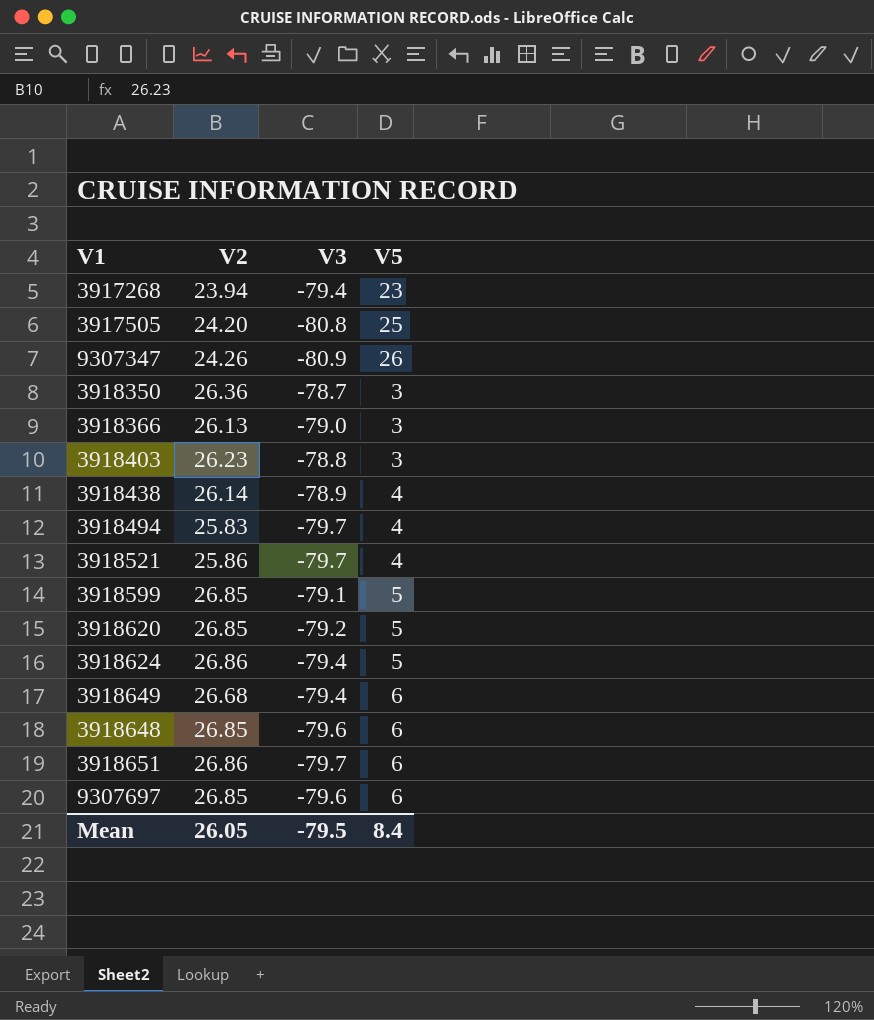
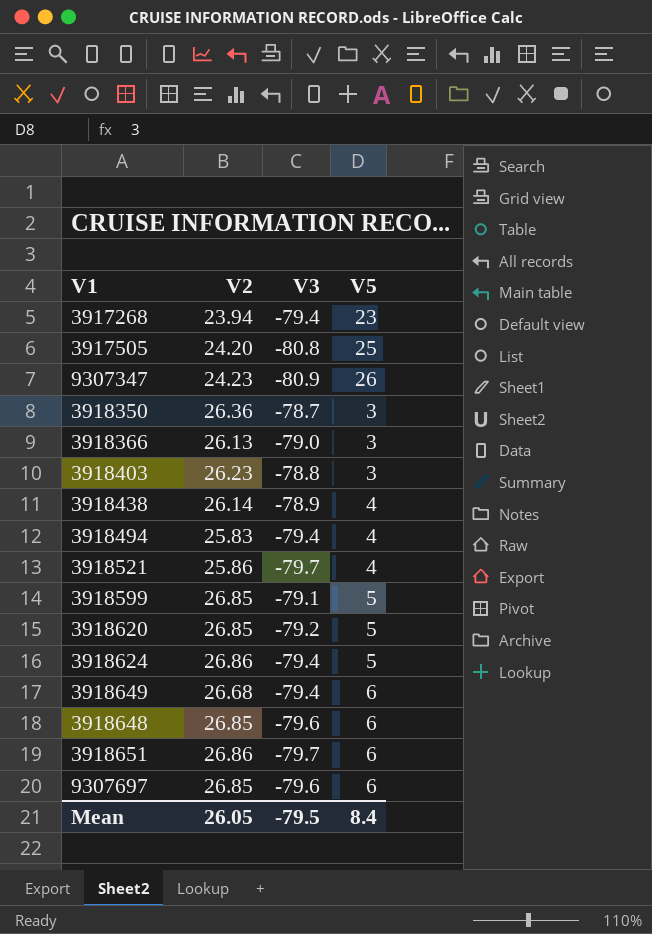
9307347 | V2: 24.26 -> 24.23
3918494 | V3: -79.7 -> -79.4

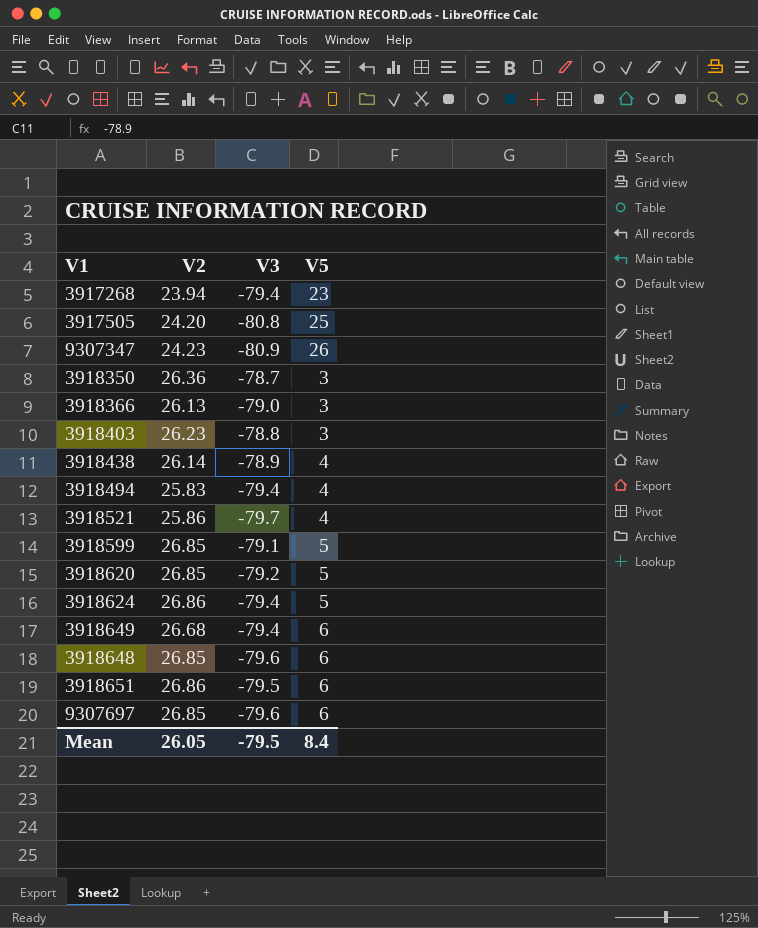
3918651 | V3: -79.7 -> -79.5

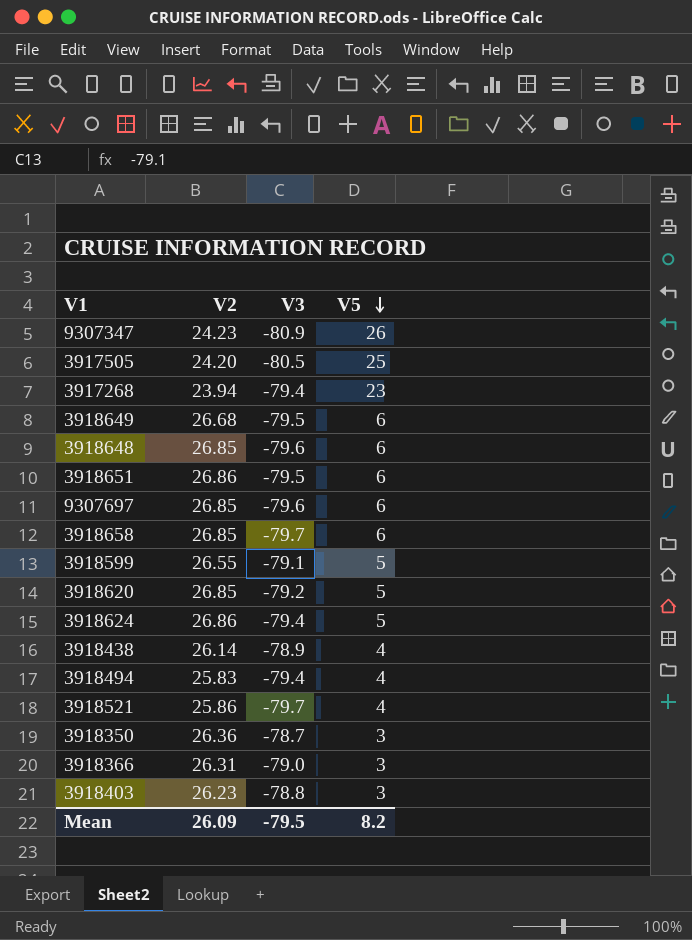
row order: none -> V5 descending
3917505 | V3: -80.8 -> -80.5
3918649 | V3: -79.4 -> -79.5
row 3918658: none -> 26.85 | -79.7 | 6
3918599 | V2: 26.85 -> 26.55
3918366 | V2: 26.13 -> 26.31
Mean | V2: 26.05 -> 26.09
Mean | V5: 8.4 -> 8.2

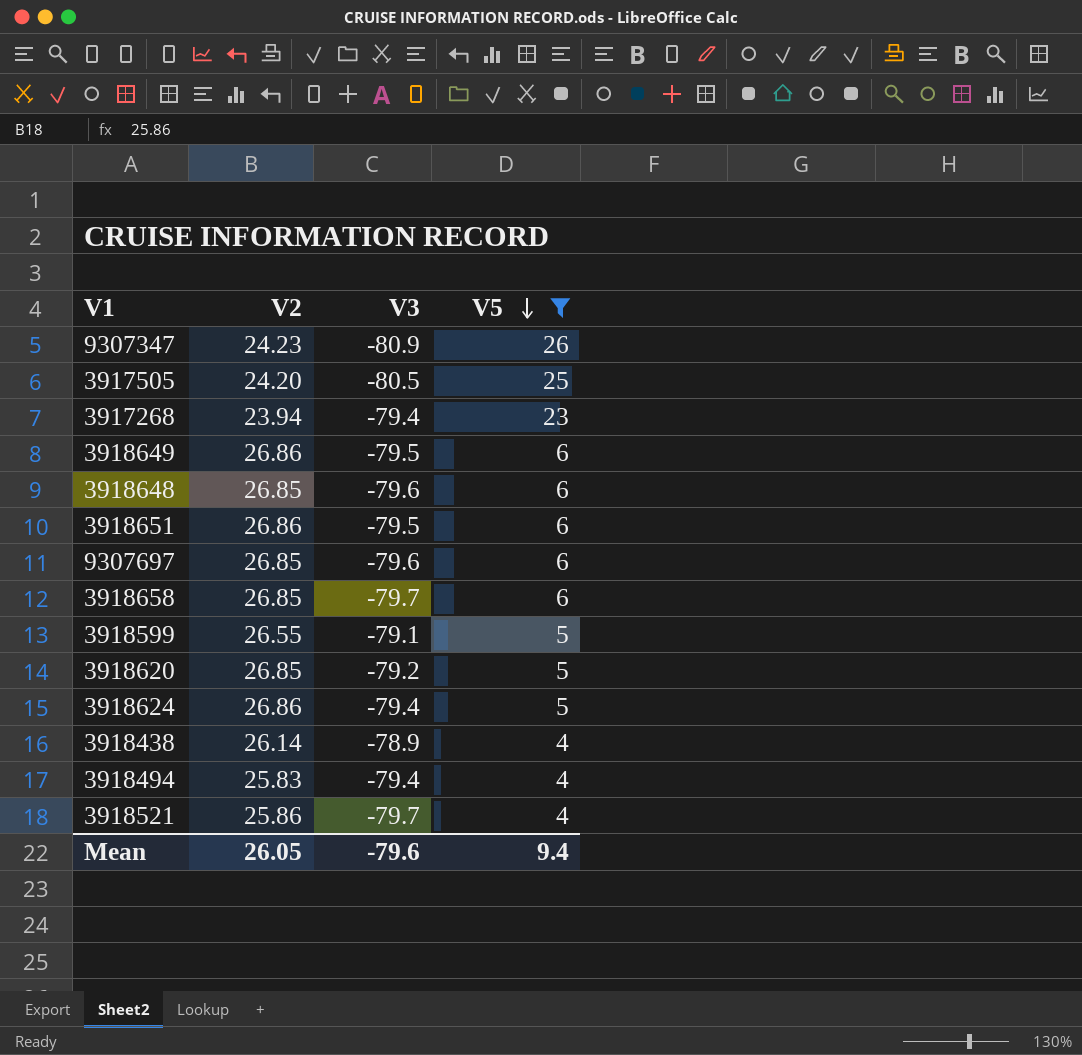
filter: none -> V5 != 3
3918649 | V2: 26.68 -> 26.86
Mean | V2: 26.09 -> 26.05
Mean | V3: -79.5 -> -79.6
Mean | V5: 8.2 -> 9.4

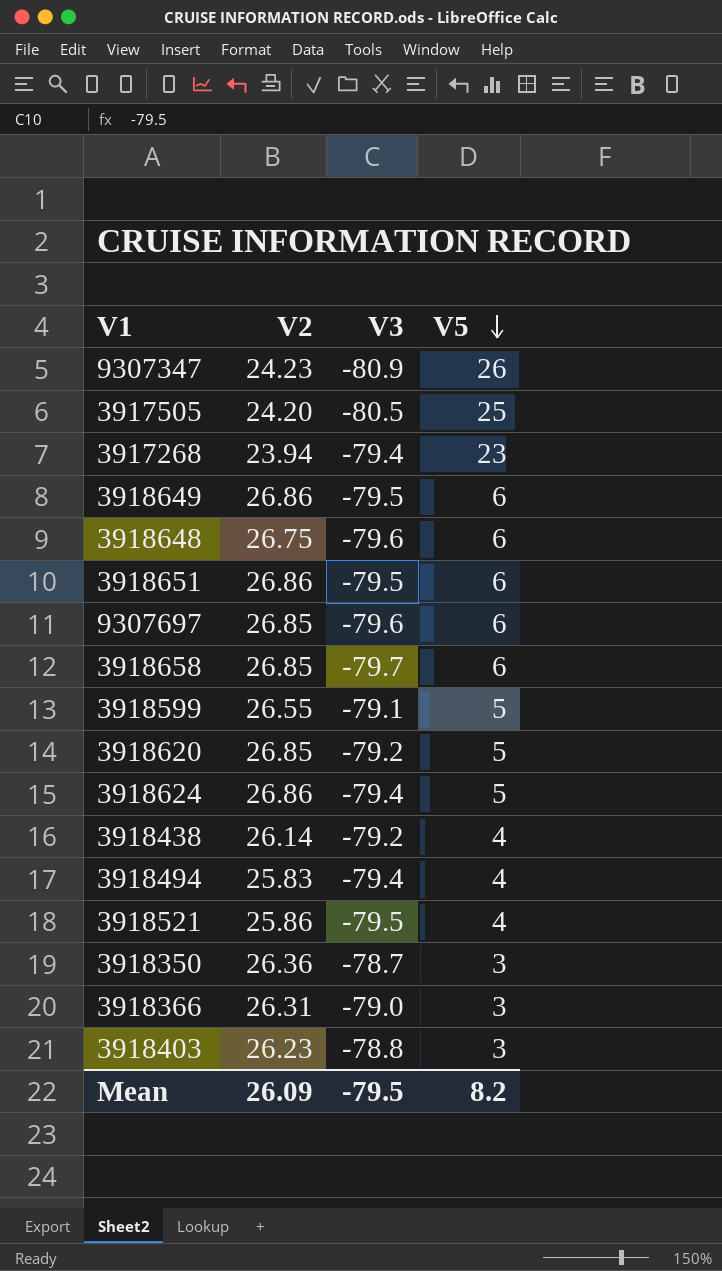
filter: V5 != 3 -> none
3918648 | V2: 26.85 -> 26.75
3918438 | V3: -78.9 -> -79.2
3918521 | V3: -79.7 -> -79.5
Mean | V2: 26.05 -> 26.09
Mean | V3: -79.6 -> -79.5
Mean | V5: 9.4 -> 8.2

